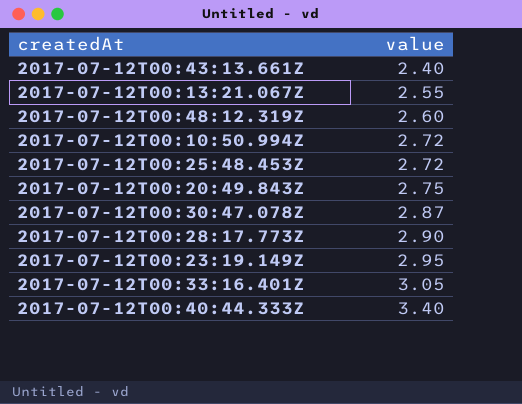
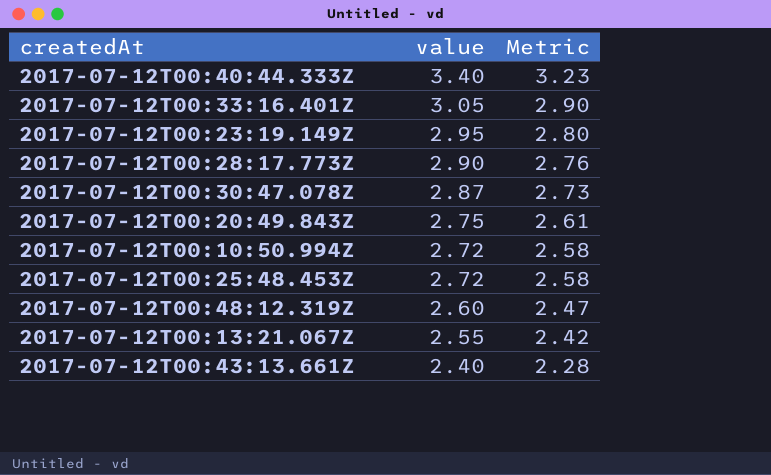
row order: value ascending -> value descending
column Metric | formula: none -> [value] * 0.95

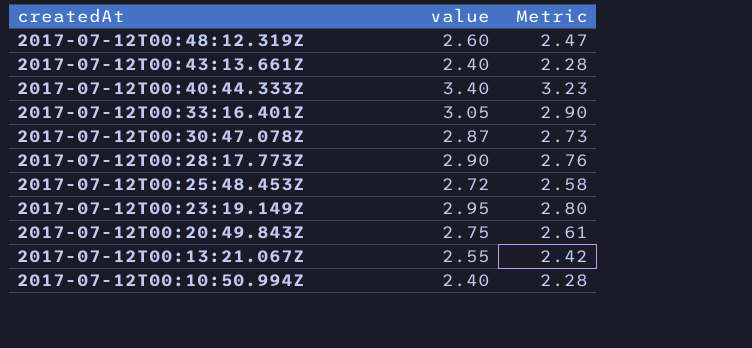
row order: value descending -> createdAt descending
2017-07-12T00:10:50.994Z | value: 2.72 -> 2.40
2017-07-12T00:10:50.994Z | Metric: 2.58 -> 2.28

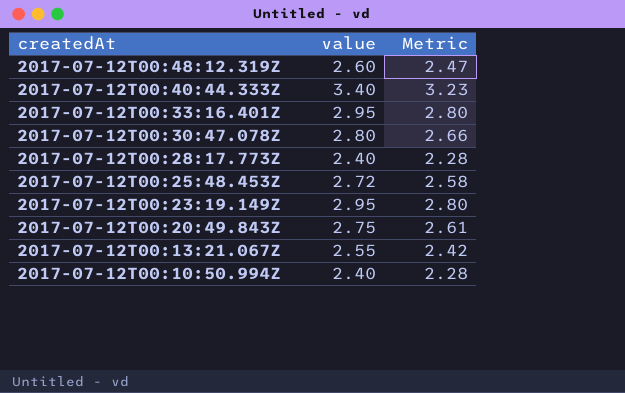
row 2017-07-12T00:43:13.661Z: 2.40 | 2.28 -> none
2017-07-12T00:33:16.401Z | value: 3.05 -> 2.95
2017-07-12T00:33:16.401Z | Metric: 2.90 -> 2.80
2017-07-12T00:30:47.078Z | value: 2.87 -> 2.80
2017-07-12T00:30:47.078Z | Metric: 2.73 -> 2.66
2017-07-12T00:28:17.773Z | value: 2.90 -> 2.40
2017-07-12T00:28:17.773Z | Metric: 2.76 -> 2.28

